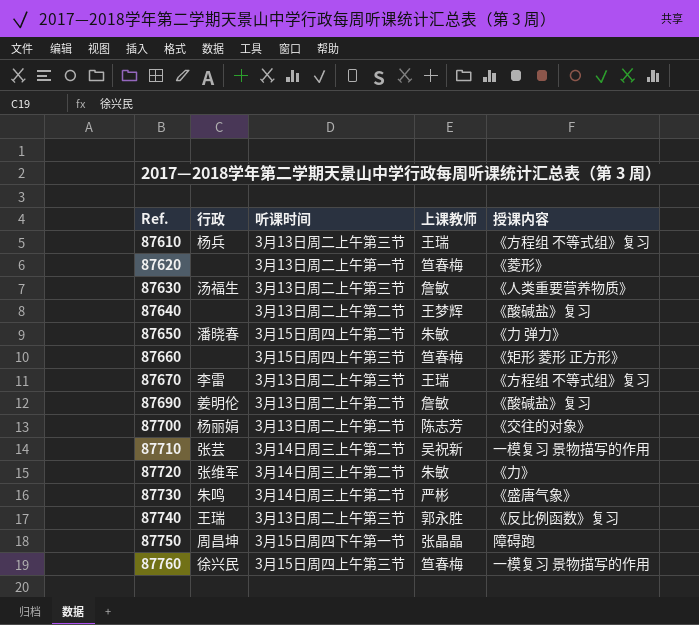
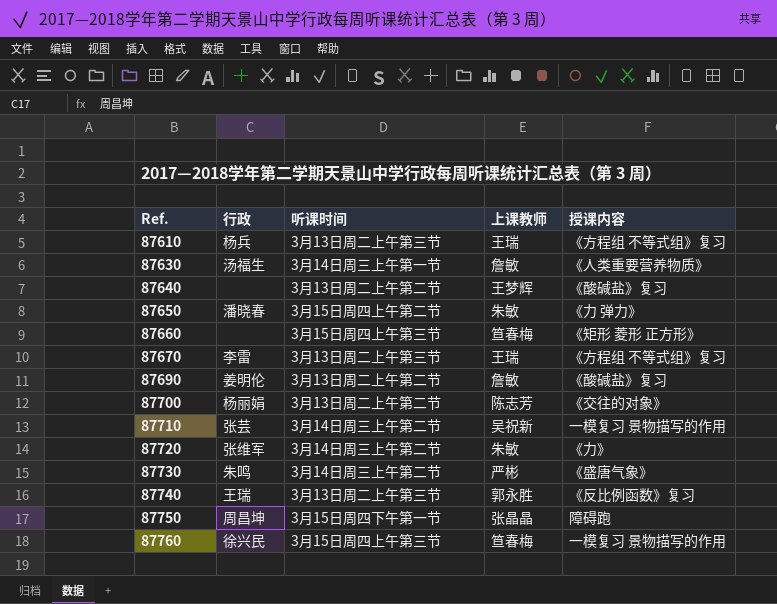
row 87620: none | 3月13日周二上午第一节 | 笪春梅 | 《菱形》 -> none
87630 | 听课时间: 3月13日周二上午第三节 -> 3月14日周三上午第一节

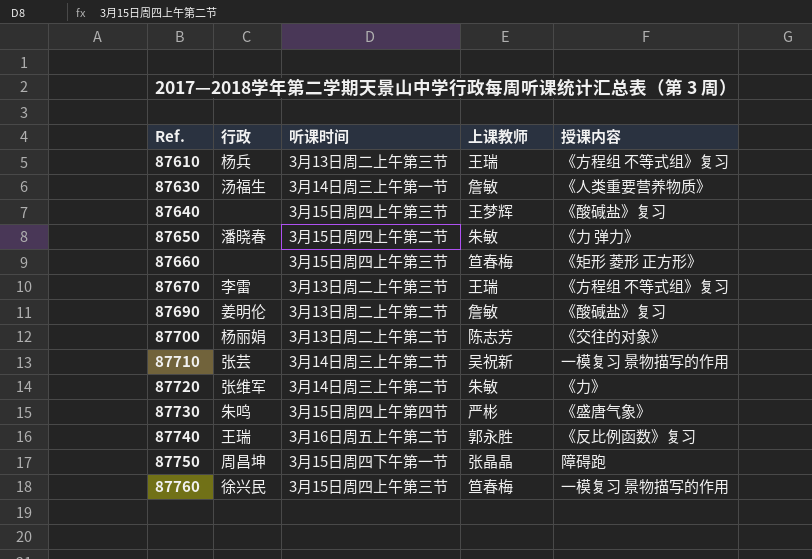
87640 | 听课时间: 3月13日周二上午第二节 -> 3月15日周四上午第三节
87730 | 听课时间: 3月14日周三上午第二节 -> 3月15日周四上午第四节
87740 | 听课时间: 3月13日周二上午第三节 -> 3月16日周五上午第二节

